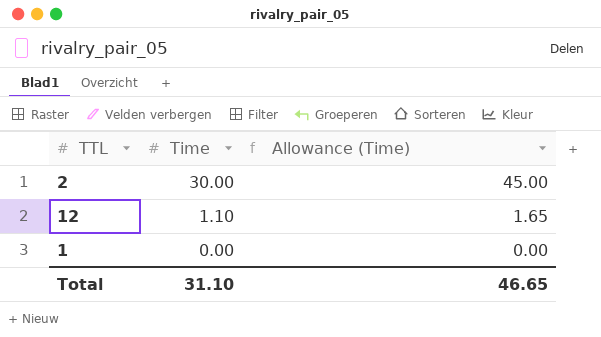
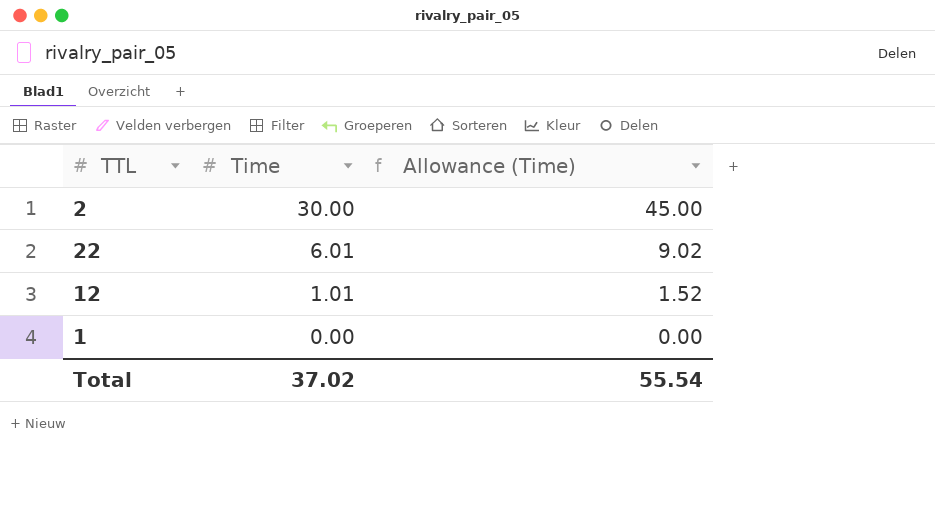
row 22: none -> 6.01 | 9.02
12 | Time: 1.10 -> 1.01
12 | Allowance (Time): 1.65 -> 1.52
Total | Time: 31.10 -> 37.02
Total | Allowance (Time): 46.65 -> 55.54

